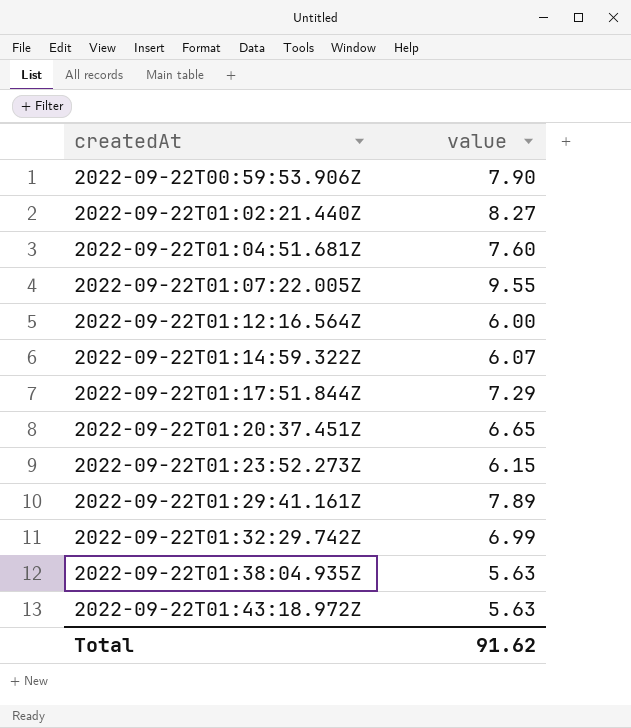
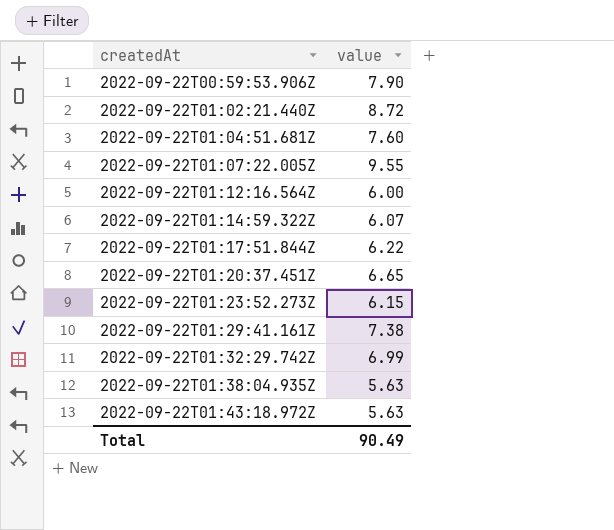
2022-09-22T01:02:21.440Z | value: 8.27 -> 8.72
2022-09-22T01:17:51.844Z | value: 7.29 -> 6.22
2022-09-22T01:29:41.161Z | value: 7.89 -> 7.38
Total | value: 91.62 -> 90.49

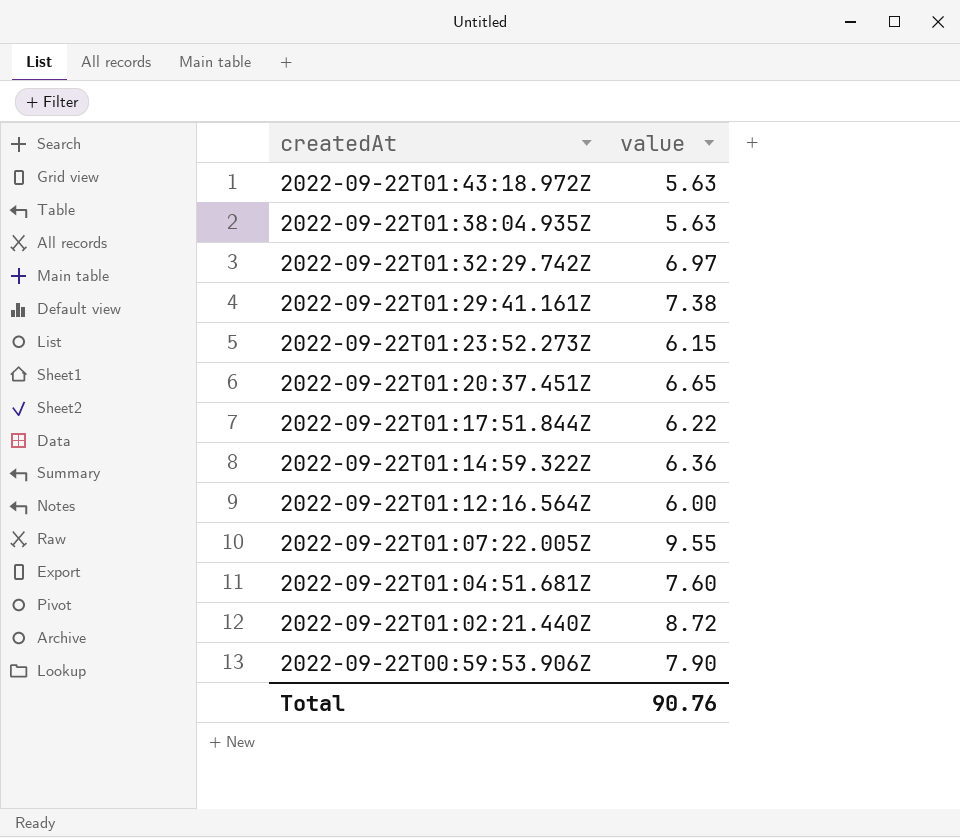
row order: createdAt ascending -> createdAt descending
2022-09-22T01:32:29.742Z | value: 6.99 -> 6.97
2022-09-22T01:14:59.322Z | value: 6.07 -> 6.36
Total | value: 90.49 -> 90.76

